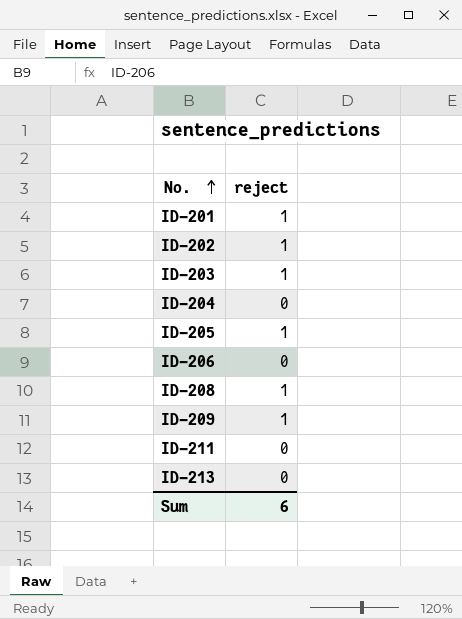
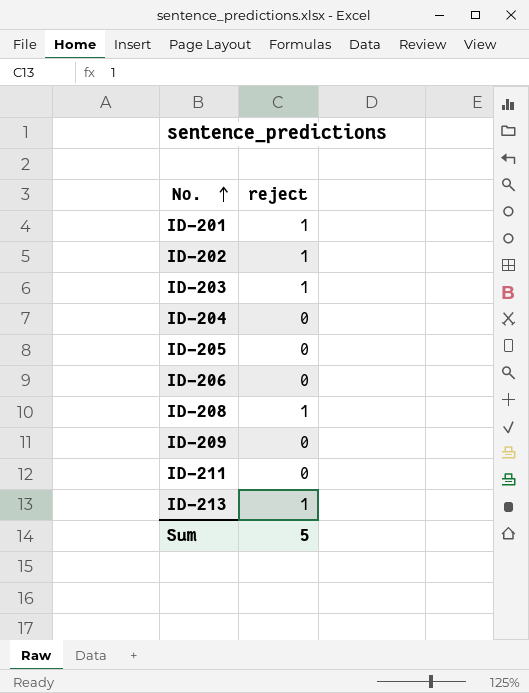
ID-205 | reject: 1 -> 0
ID-209 | reject: 1 -> 0
ID-213 | reject: 0 -> 1
Sum | reject: 6 -> 5

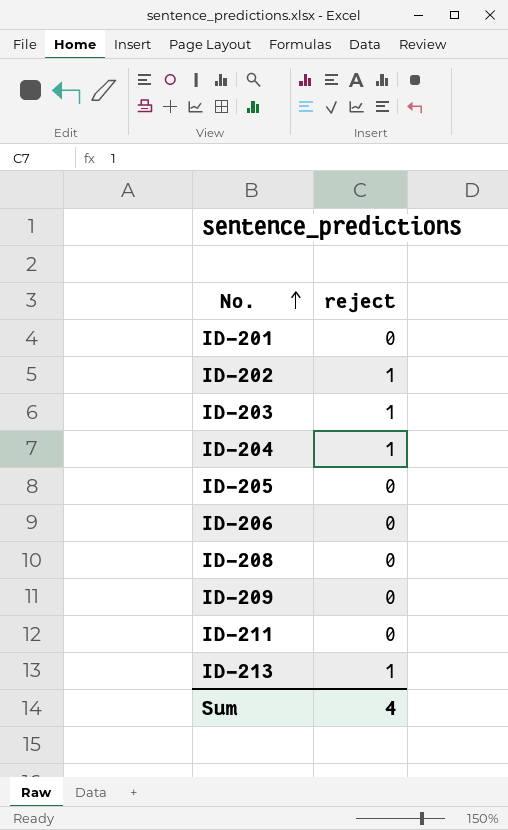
ID-201 | reject: 1 -> 0
ID-204 | reject: 0 -> 1
ID-208 | reject: 1 -> 0
Sum | reject: 5 -> 4

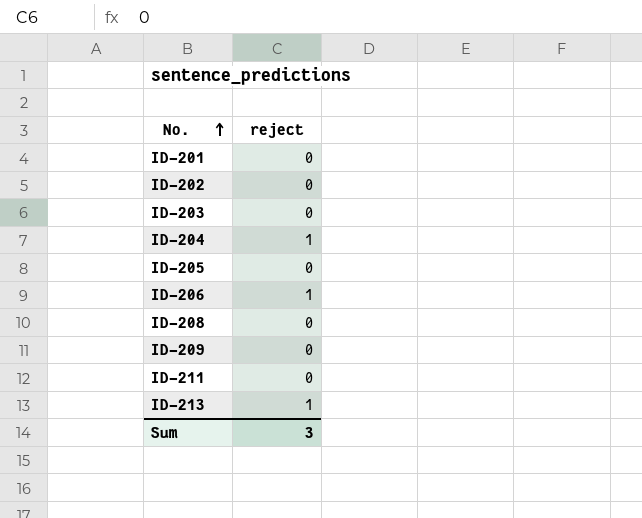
ID-202 | reject: 1 -> 0
ID-203 | reject: 1 -> 0
ID-206 | reject: 0 -> 1
Sum | reject: 4 -> 3

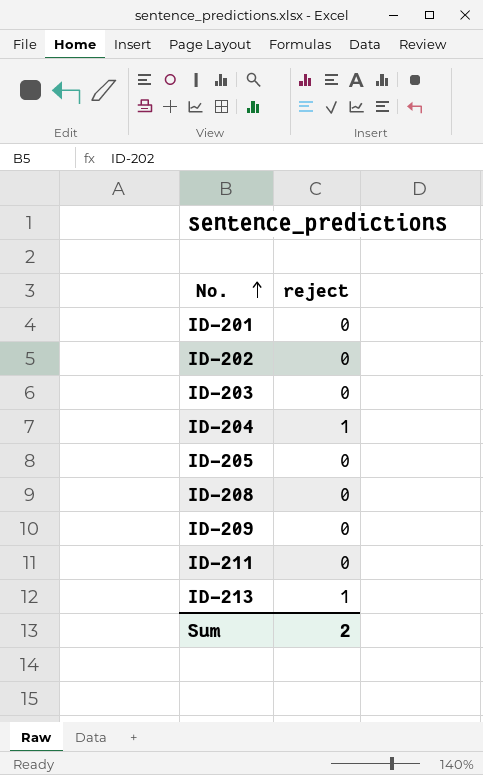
row ID-206: 1 -> none
Sum | reject: 3 -> 2

